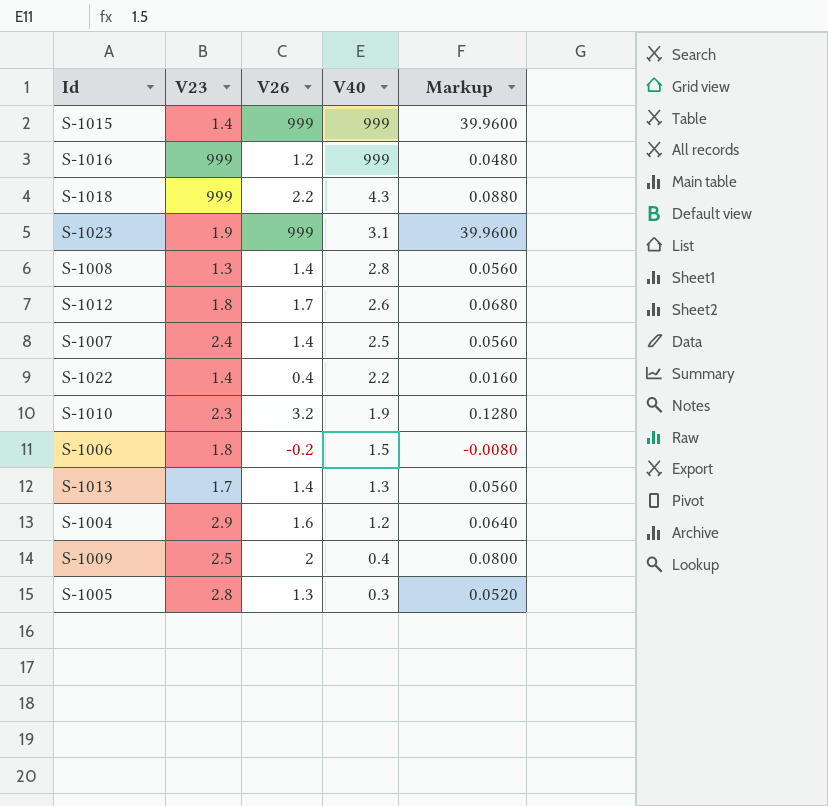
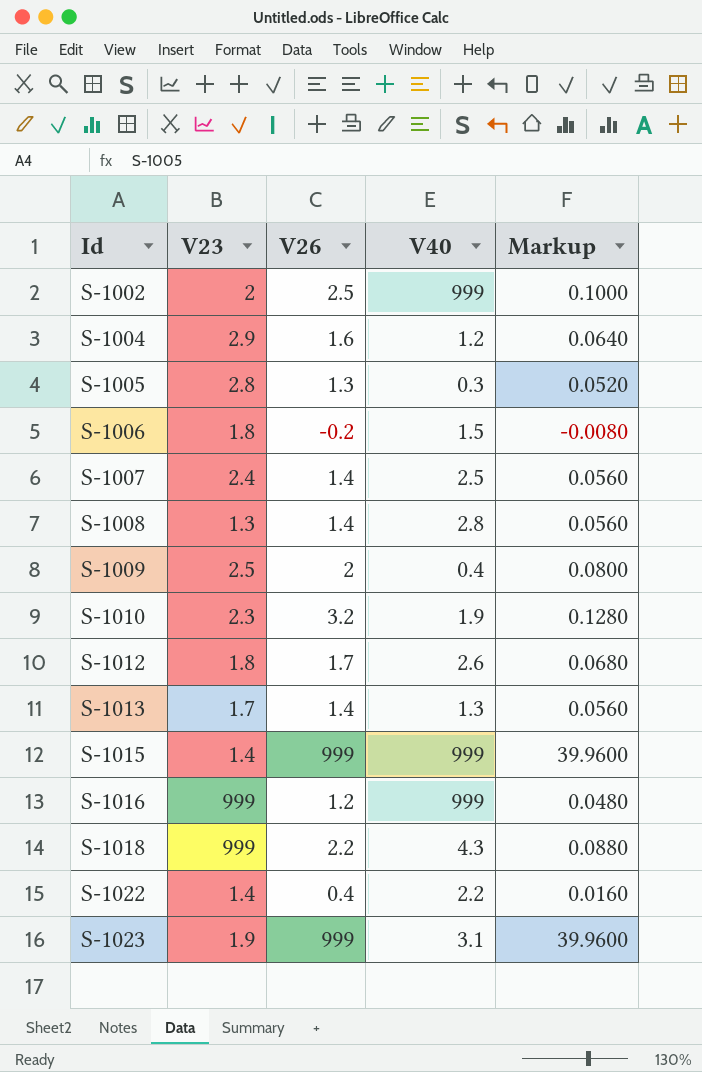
row order: V40 descending -> Id ascending
row S-1002: none -> 2 | 2.5 | 999 | 0.1000

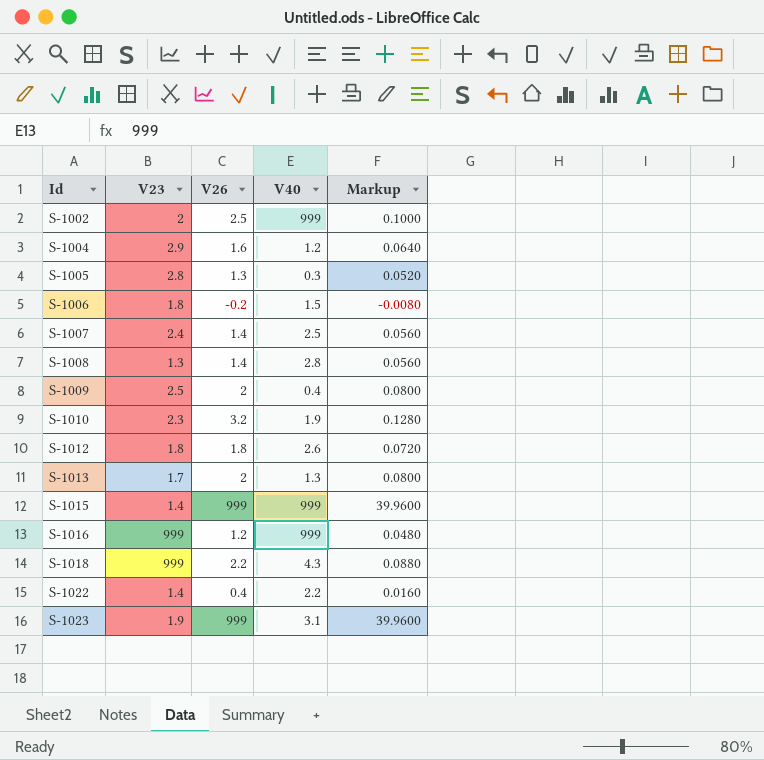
S-1012 | V26: 1.7 -> 1.8
S-1012 | Markup: 0.0680 -> 0.0720
S-1013 | V26: 1.4 -> 2
S-1013 | Markup: 0.0560 -> 0.0800

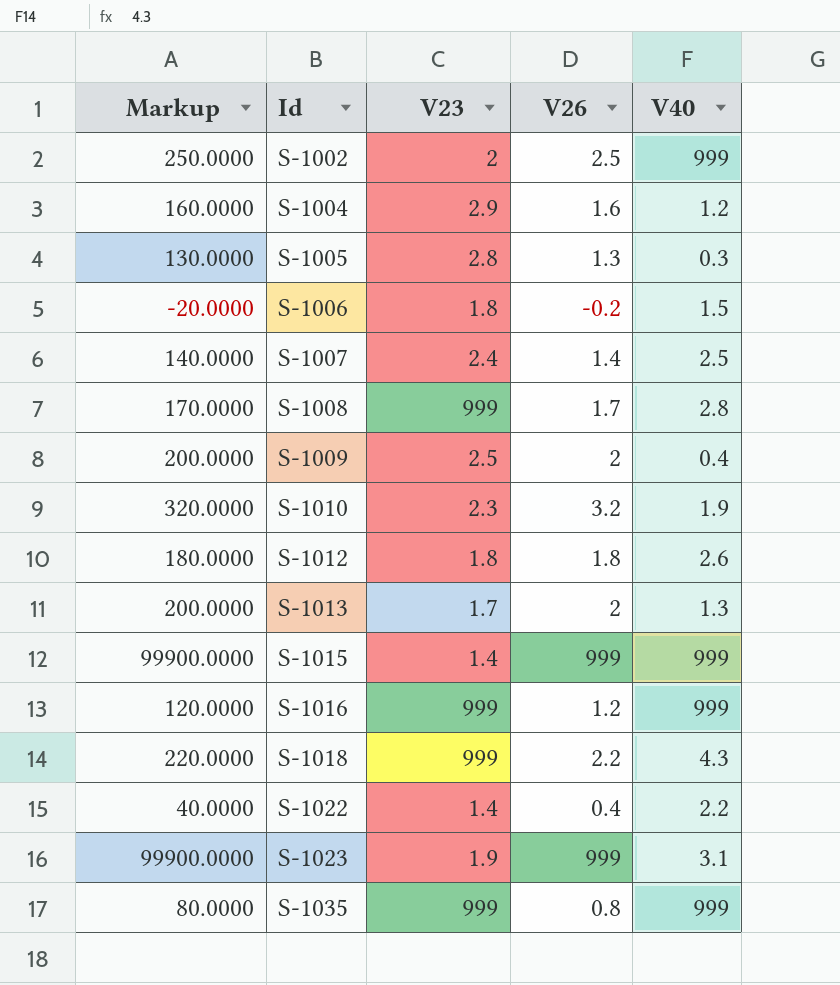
column Markup | formula: [V26] * 0.04 -> [V26] * 100
column Markup | position: 5 -> 1
S-1008 | V23: 1.3 -> 999
S-1008 | V26: 1.4 -> 1.7
row S-1035: none -> 80.0000 | 999 | 0.8 | 999

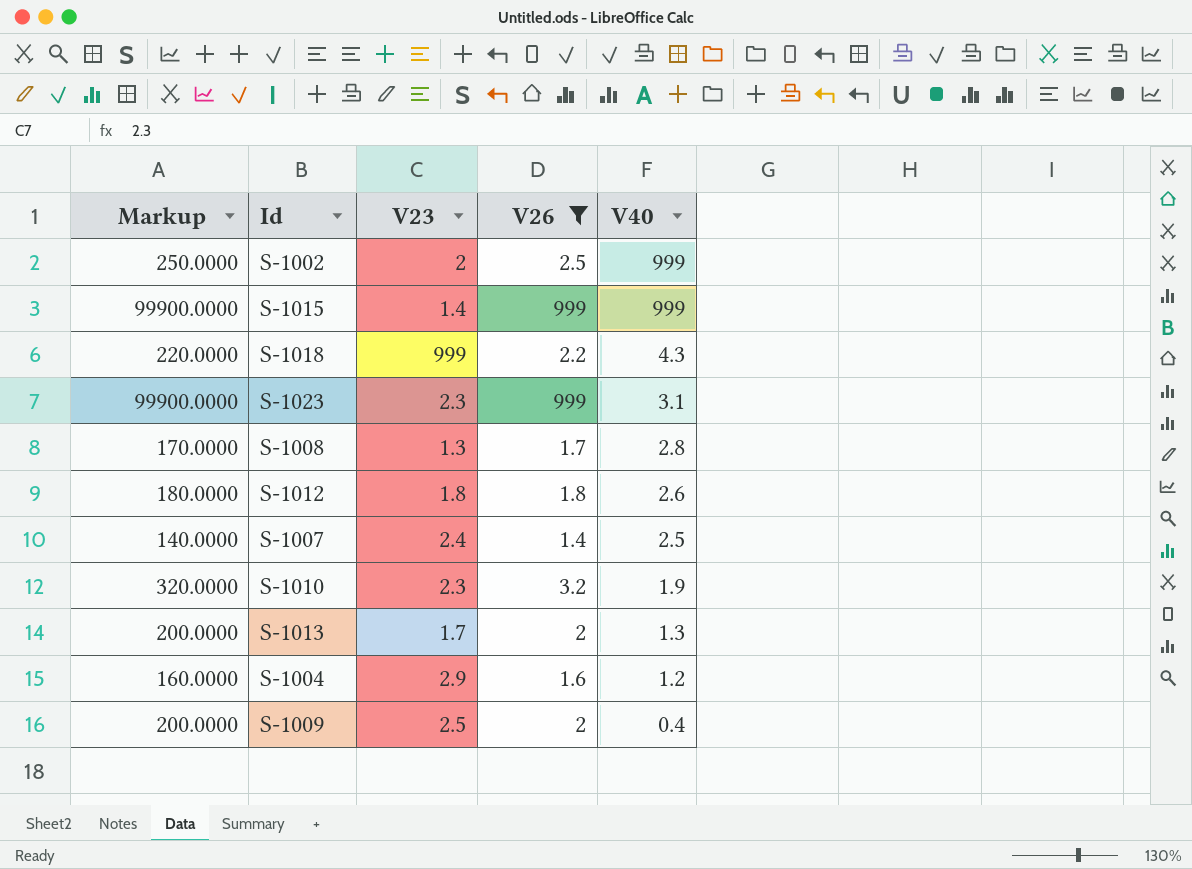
filter: none -> V26 >= 1.4
row order: Id ascending -> V40 descending
S-1023 | V23: 1.9 -> 2.3
S-1008 | V23: 999 -> 1.3

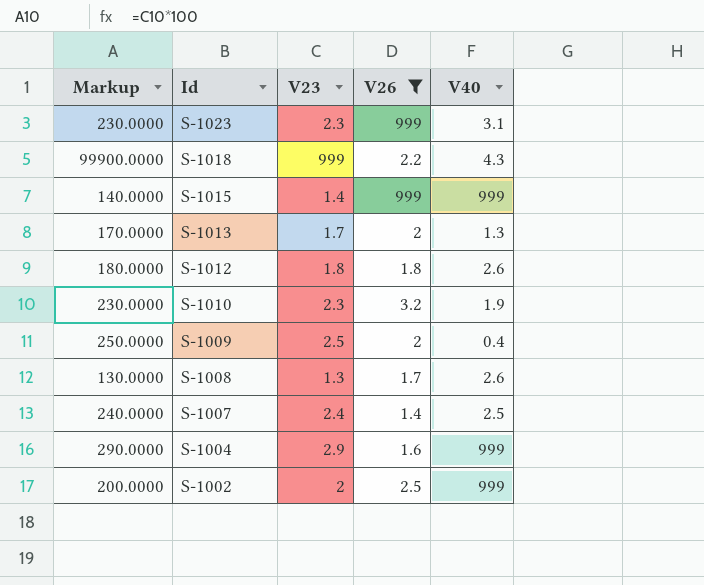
row order: V40 descending -> Id descending
column Markup | formula: [V26] * 100 -> [V23] * 100
S-1008 | V40: 2.8 -> 2.6
S-1004 | V40: 1.2 -> 999

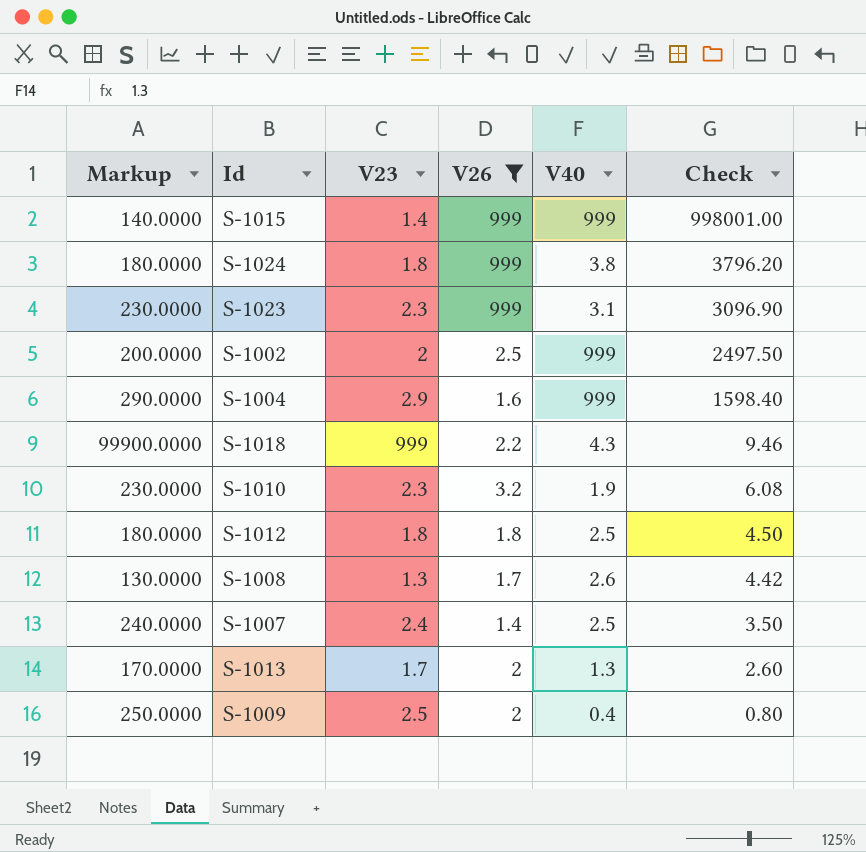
row order: Id descending -> Check descending
column Check | formula: none -> [V26] * [V40]
row S-1024: none -> 180.0000 | 1.8 | 999 | 3.8 | 3796.20
S-1012 | V40: 2.6 -> 2.5

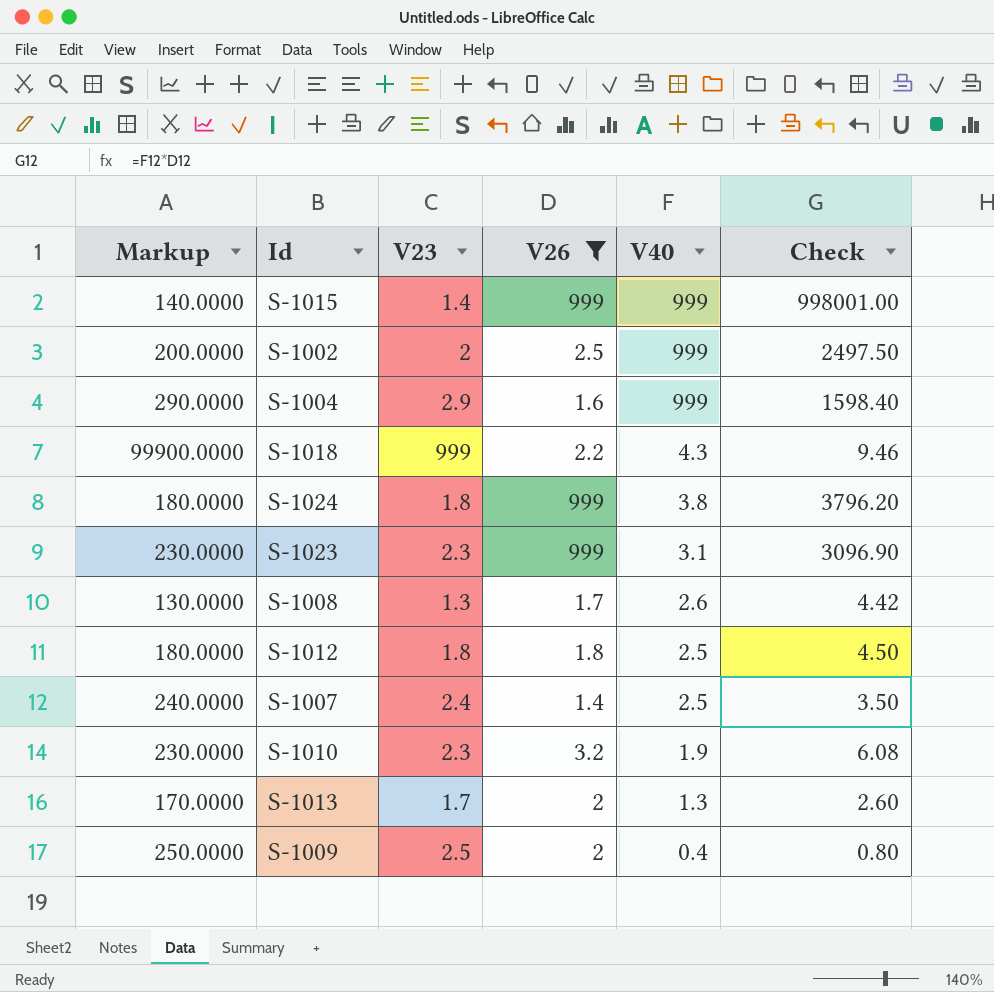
row order: Check descending -> V40 descending

